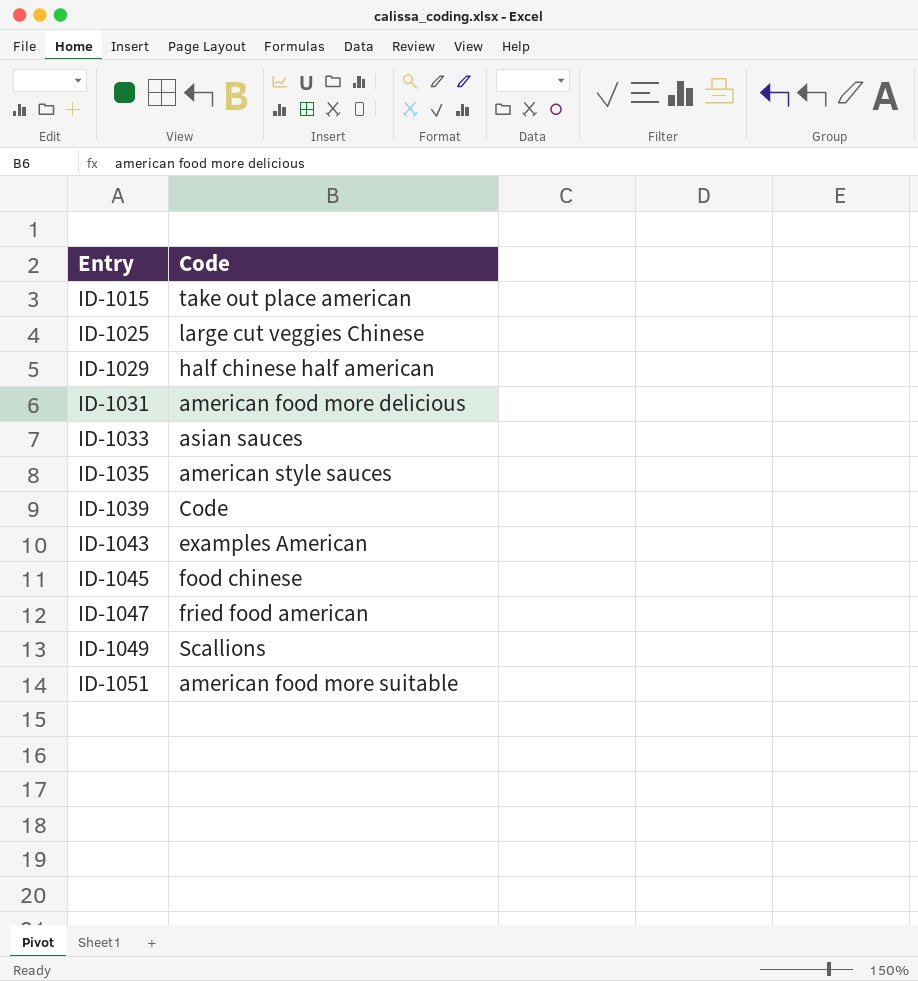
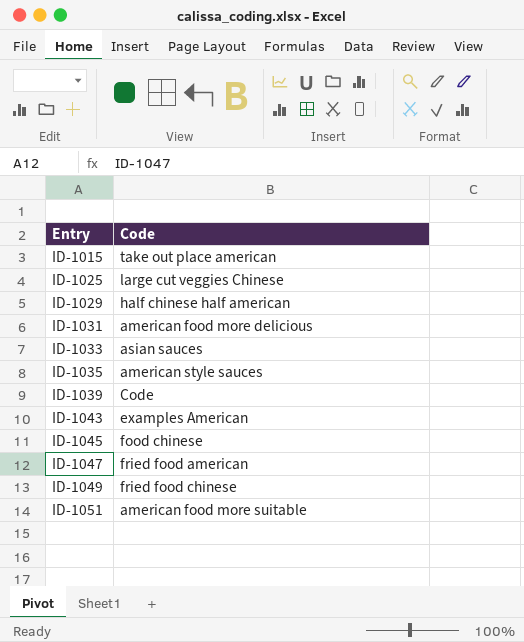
ID-1049 | Code: Scallions -> fried food chinese

